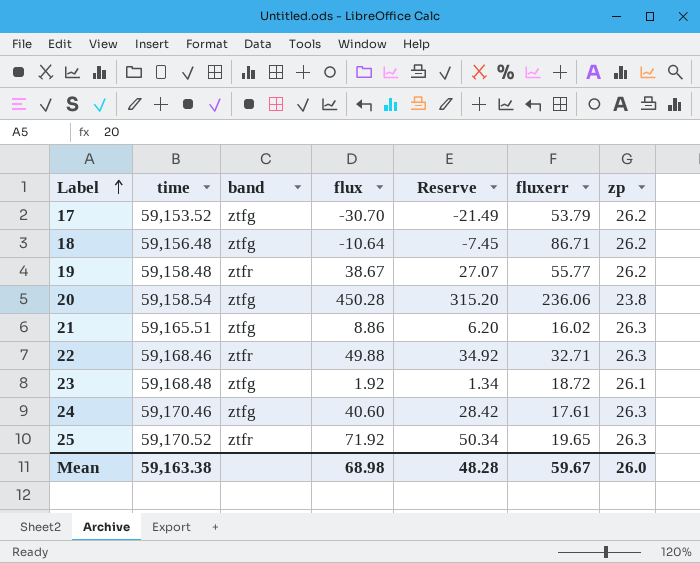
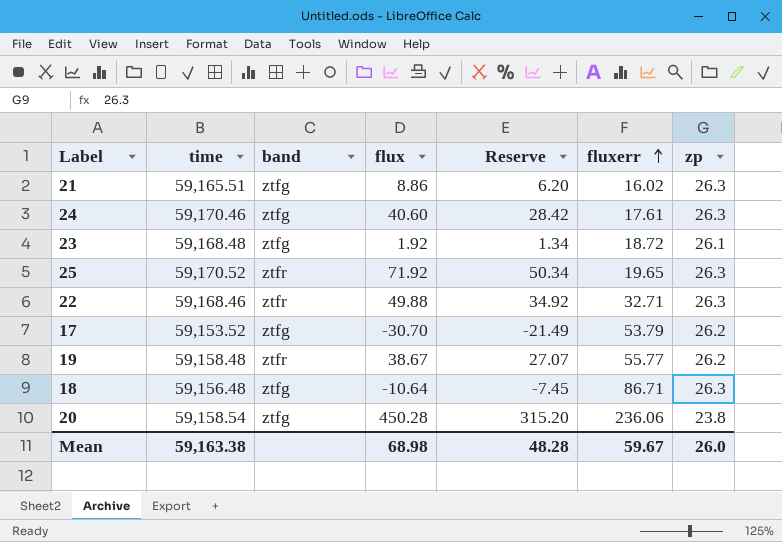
row order: Label ascending -> fluxerr ascending
18 | zp: 26.2 -> 26.3

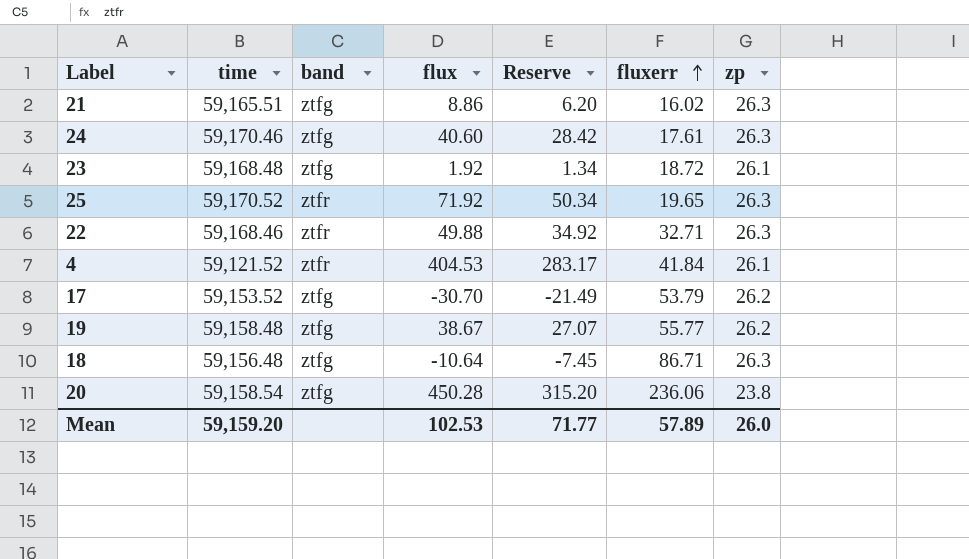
row 4: none -> 59,121.52 | ztfr | 404.53 | 283.17 | 41.84 | 26.1
19 | band: ztfr -> ztfg
Mean | time: 59,163.38 -> 59,159.20
Mean | flux: 68.98 -> 102.53
Mean | Reserve: 48.28 -> 71.77
Mean | fluxerr: 59.67 -> 57.89

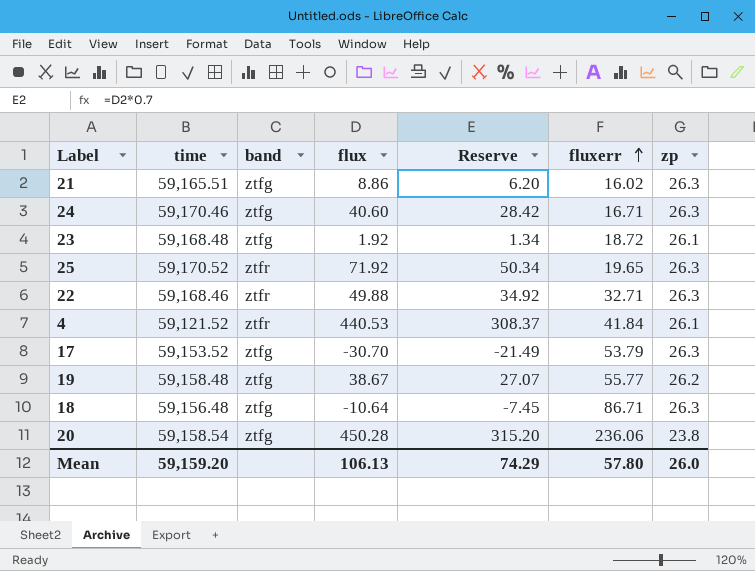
24 | fluxerr: 17.61 -> 16.71
4 | flux: 404.53 -> 440.53
4 | Reserve: 283.17 -> 308.37
17 | zp: 26.2 -> 26.3
Mean | flux: 102.53 -> 106.13
Mean | Reserve: 71.77 -> 74.29
Mean | fluxerr: 57.89 -> 57.80

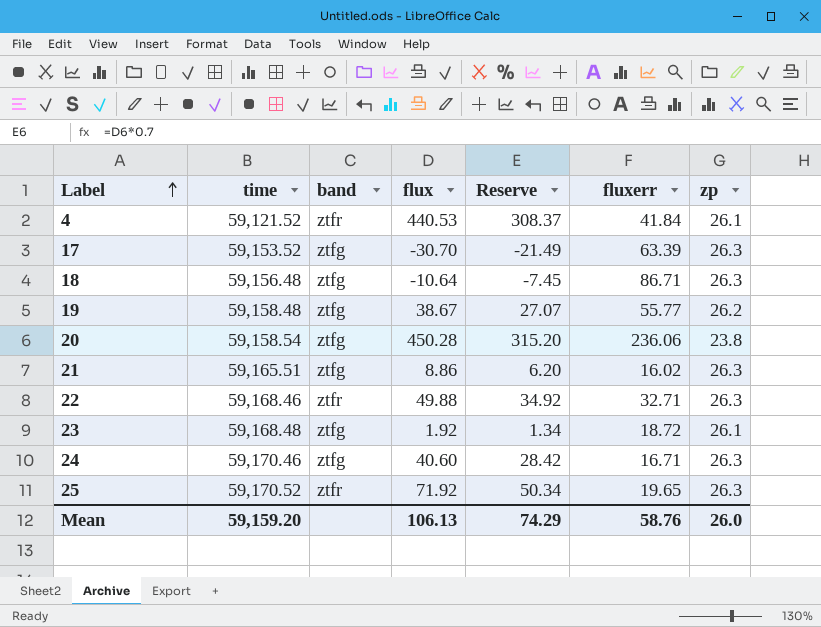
row order: fluxerr ascending -> Label ascending
17 | fluxerr: 53.79 -> 63.39
Mean | fluxerr: 57.80 -> 58.76

